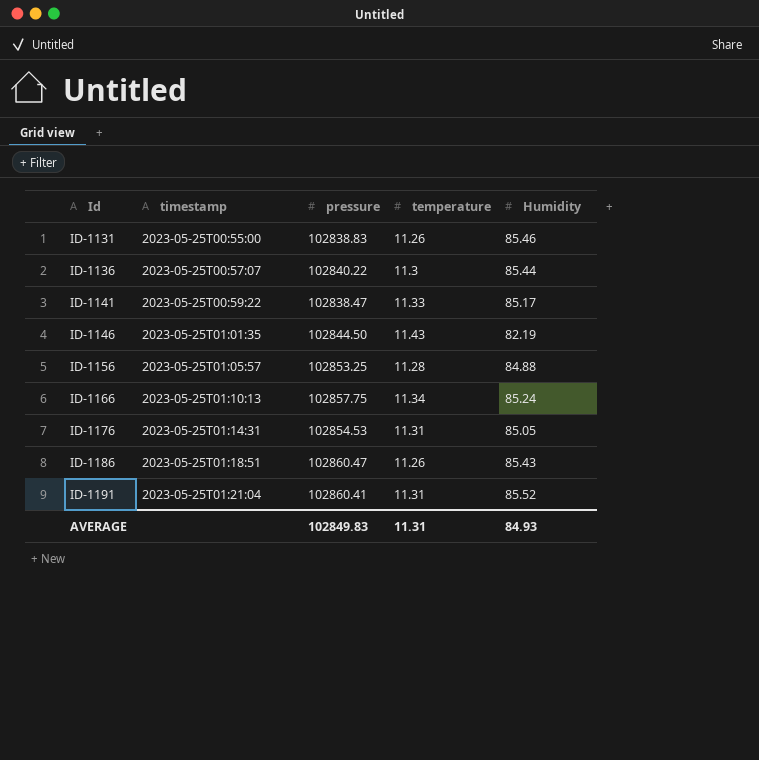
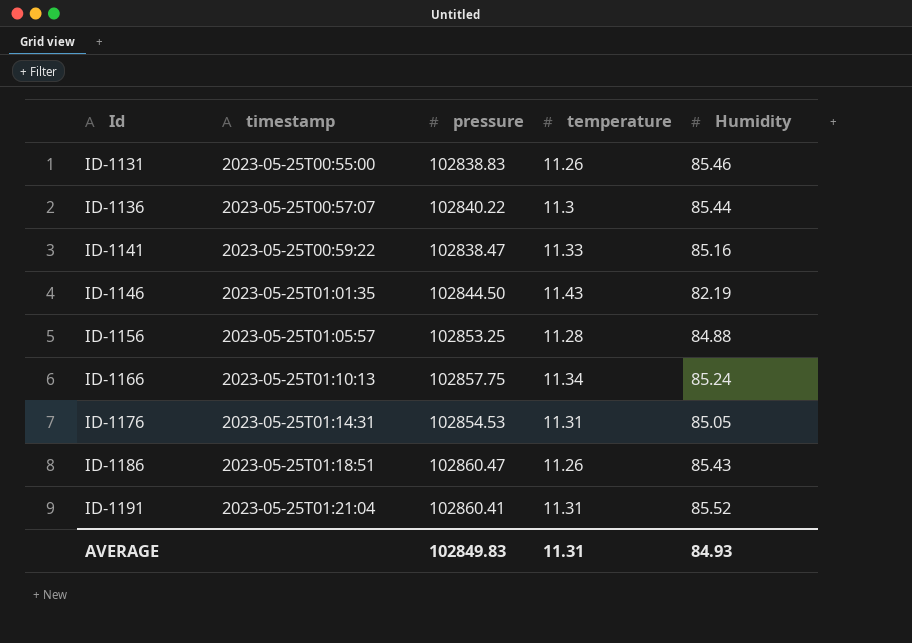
ID-1141 | Humidity: 85.17 -> 85.16

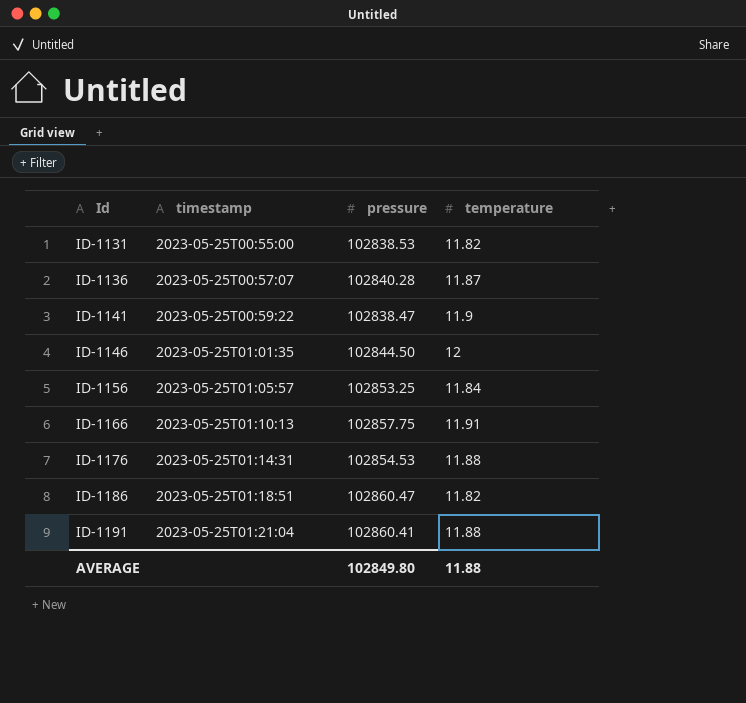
column Humidity | position: 5 -> none
ID-1131 | pressure: 102838.83 -> 102838.53
ID-1131 | temperature: 11.26 -> 11.82
ID-1136 | pressure: 102840.22 -> 102840.28
ID-1136 | temperature: 11.3 -> 11.87
ID-1141 | temperature: 11.33 -> 11.9
ID-1146 | temperature: 11.43 -> 12
ID-1156 | temperature: 11.28 -> 11.84
ID-1166 | temperature: 11.34 -> 11.91
ID-1176 | temperature: 11.31 -> 11.88
ID-1186 | temperature: 11.26 -> 11.82
ID-1191 | temperature: 11.31 -> 11.88
AVERAGE | pressure: 102849.83 -> 102849.80
AVERAGE | temperature: 11.31 -> 11.88

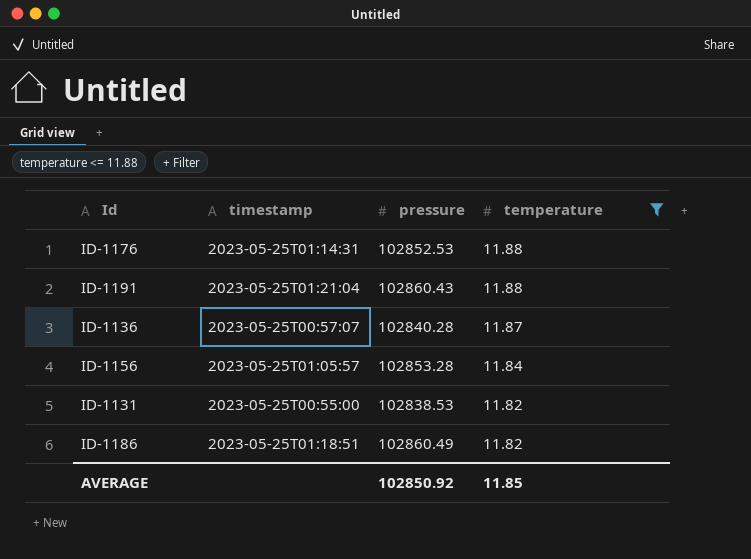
filter: none -> temperature <= 11.88
row order: Id ascending -> temperature descending
ID-1176 | pressure: 102854.53 -> 102852.53
ID-1191 | pressure: 102860.41 -> 102860.43
ID-1156 | pressure: 102853.25 -> 102853.28
ID-1186 | pressure: 102860.47 -> 102860.49
AVERAGE | pressure: 102849.80 -> 102850.92
AVERAGE | temperature: 11.88 -> 11.85

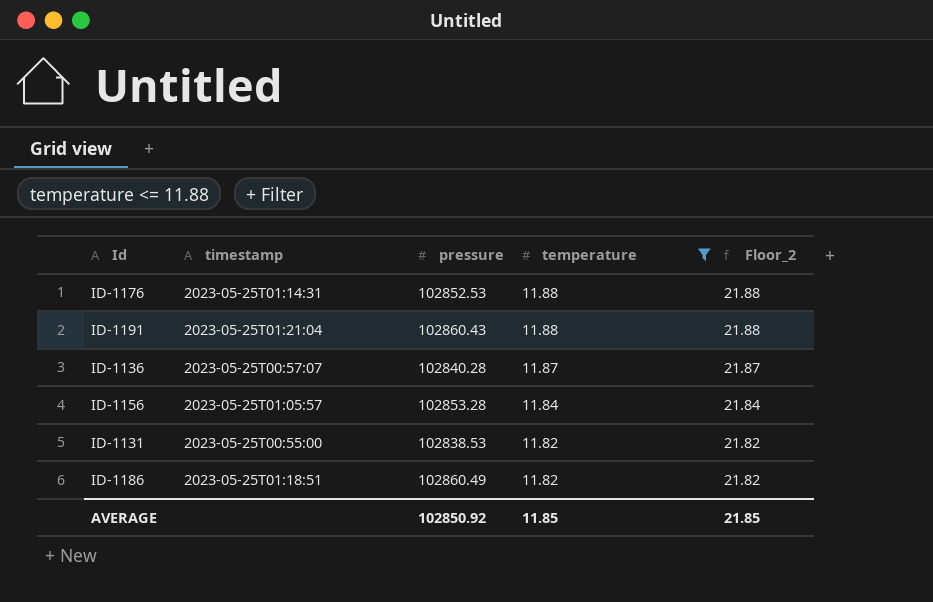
column Floor_2 | formula: none -> [temperature] + 10

